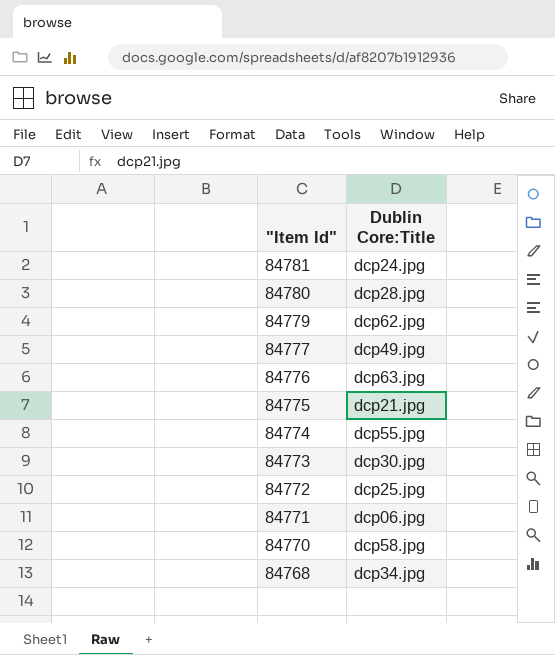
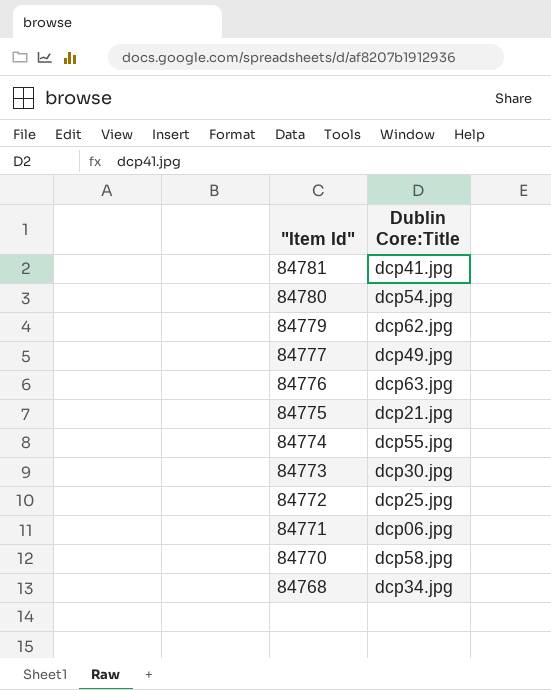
84781 | Dublin Core:Title: dcp24.jpg -> dcp41.jpg
84780 | Dublin Core:Title: dcp28.jpg -> dcp54.jpg

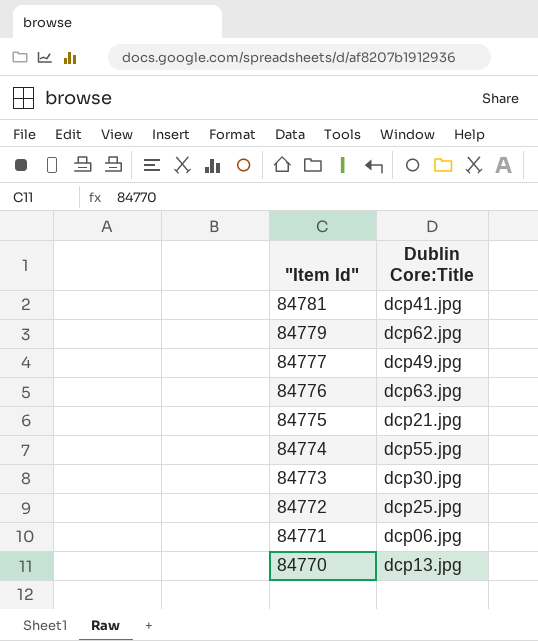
row 84780: dcp54.jpg -> none
row 84768: dcp34.jpg -> none
84770 | Dublin Core:Title: dcp58.jpg -> dcp13.jpg

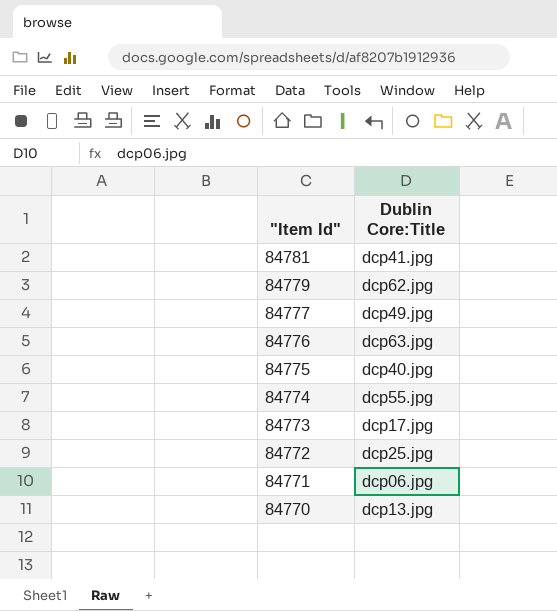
84775 | Dublin Core:Title: dcp21.jpg -> dcp40.jpg
84773 | Dublin Core:Title: dcp30.jpg -> dcp17.jpg

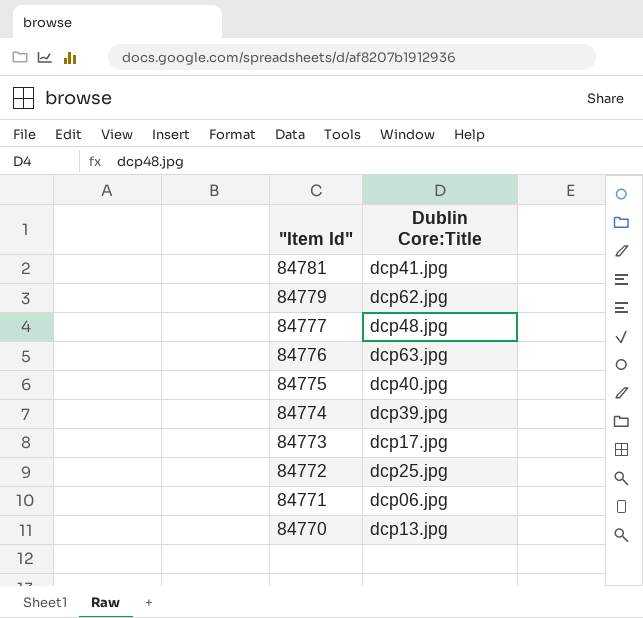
84777 | Dublin Core:Title: dcp49.jpg -> dcp48.jpg
84774 | Dublin Core:Title: dcp55.jpg -> dcp39.jpg

